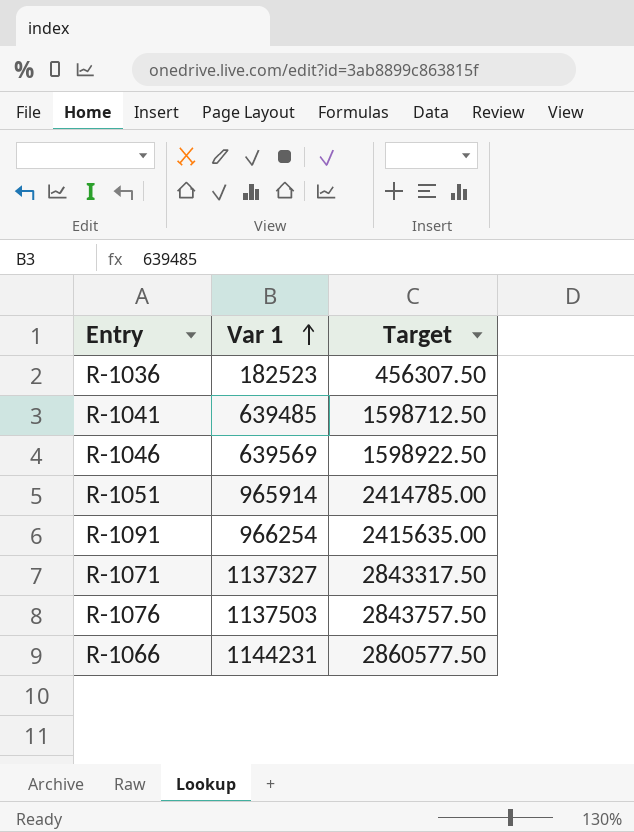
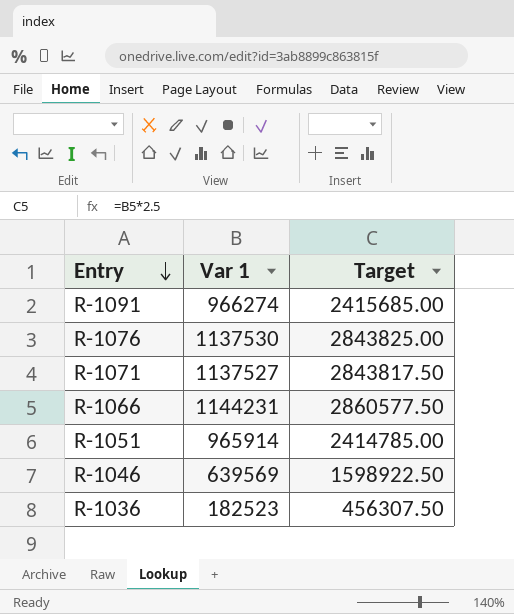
row order: Var 1 ascending -> Entry descending
row R-1041: 639485 | 1598712.50 -> none
R-1091 | Var 1: 966254 -> 966274
R-1091 | Target: 2415635.00 -> 2415685.00
R-1076 | Var 1: 1137503 -> 1137530
R-1076 | Target: 2843757.50 -> 2843825.00
R-1071 | Var 1: 1137327 -> 1137527
R-1071 | Target: 2843317.50 -> 2843817.50

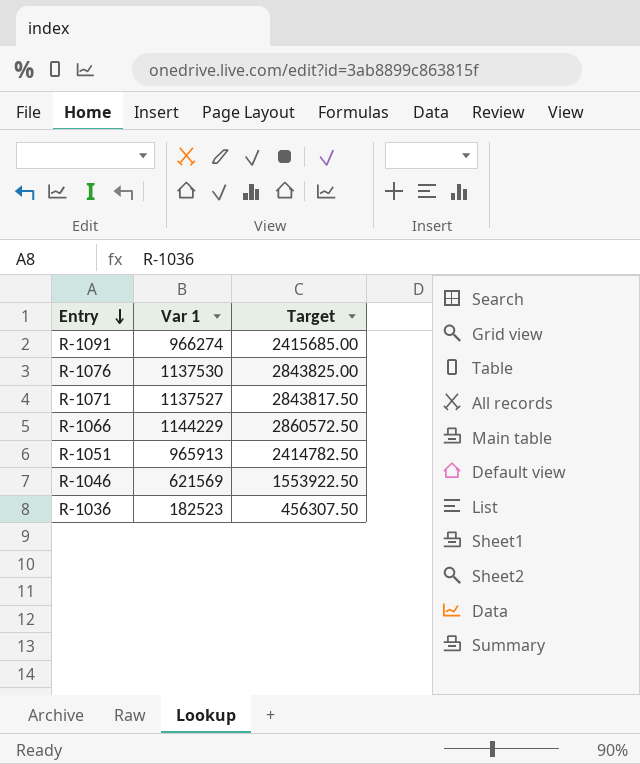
R-1066 | Var 1: 1144231 -> 1144229
R-1066 | Target: 2860577.50 -> 2860572.50
R-1051 | Var 1: 965914 -> 965913
R-1051 | Target: 2414785.00 -> 2414782.50
R-1046 | Var 1: 639569 -> 621569
R-1046 | Target: 1598922.50 -> 1553922.50

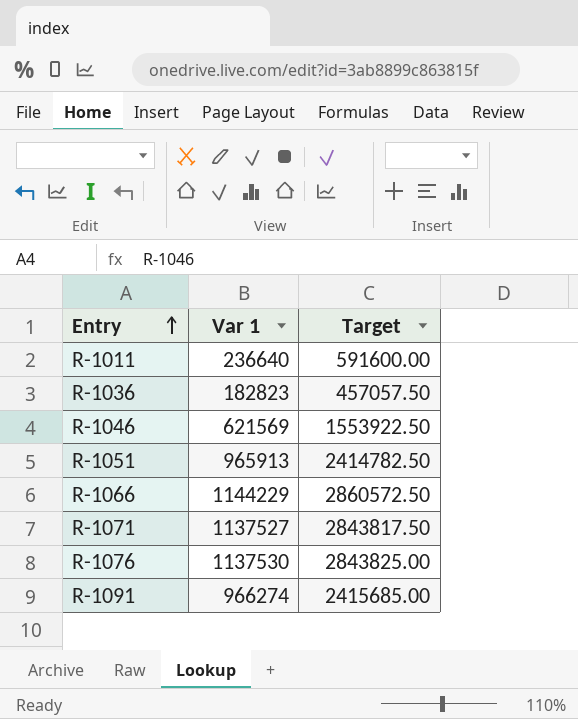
row order: Entry descending -> Entry ascending
row R-1011: none -> 236640 | 591600.00
R-1036 | Var 1: 182523 -> 182823
R-1036 | Target: 456307.50 -> 457057.50

